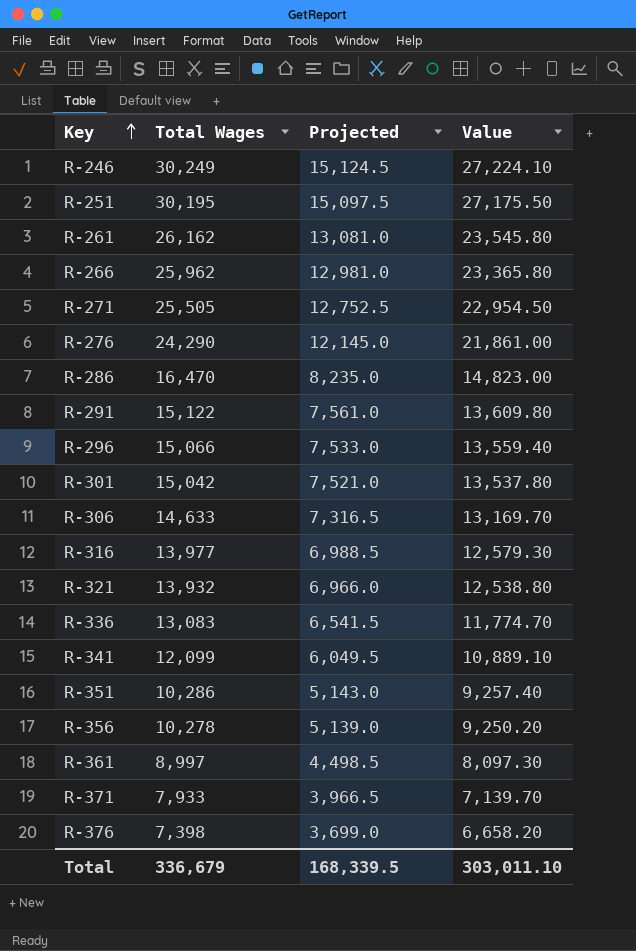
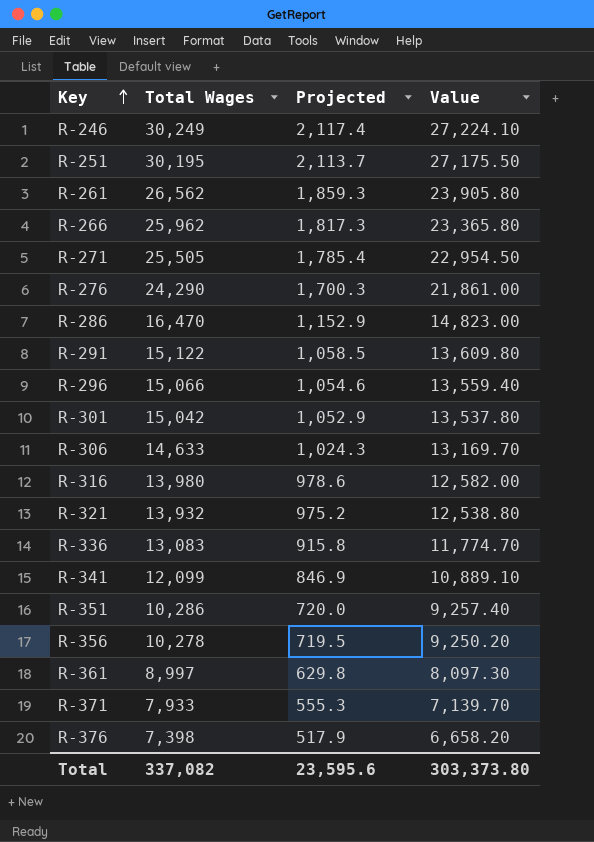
column Projected | formula: [Total Wages] * 0.5 -> [Total Wages] * 0.07
R-261 | Total Wages: 26,162 -> 26,562
R-261 | Value: 23,545.80 -> 23,905.80
R-316 | Total Wages: 13,977 -> 13,980
R-316 | Value: 12,579.30 -> 12,582.00
Total | Total Wages: 336,679 -> 337,082
Total | Projected: 168,339.5 -> 23,595.6
Total | Value: 303,011.10 -> 303,373.80

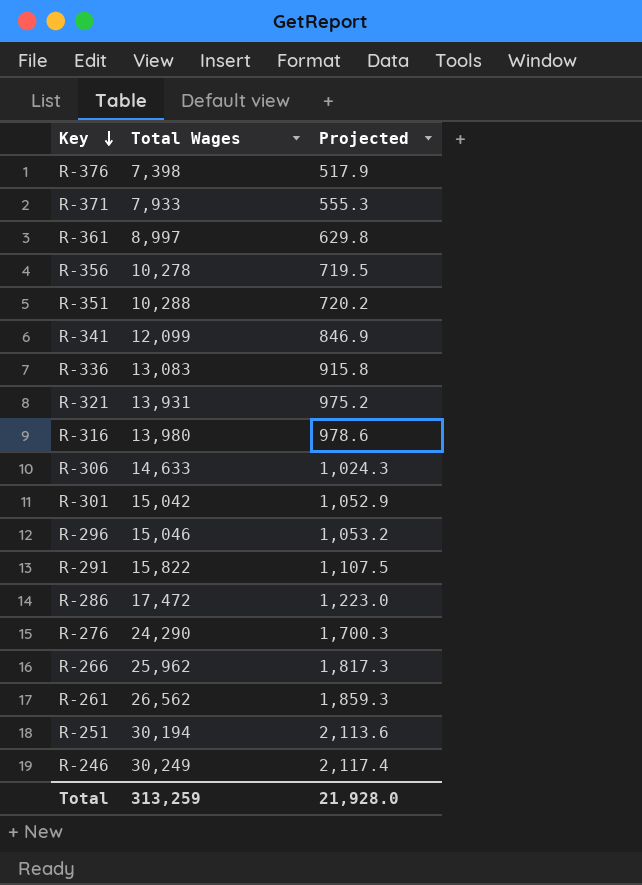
row order: Key ascending -> Key descending
column Value | formula: [Total Wages] * 0.9 -> none
row R-271: 25,505 | 1,785.4 | 22,954.50 -> none
R-351 | Total Wages: 10,286 -> 10,288
R-351 | Projected: 720.0 -> 720.2
R-321 | Total Wages: 13,932 -> 13,931
R-296 | Total Wages: 15,066 -> 15,046
R-296 | Projected: 1,054.6 -> 1,053.2
R-291 | Total Wages: 15,122 -> 15,822
R-291 | Projected: 1,058.5 -> 1,107.5
R-286 | Total Wages: 16,470 -> 17,472
R-286 | Projected: 1,152.9 -> 1,223.0
R-251 | Total Wages: 30,195 -> 30,194
R-251 | Projected: 2,113.7 -> 2,113.6
Total | Total Wages: 337,082 -> 313,259
Total | Projected: 23,595.6 -> 21,928.0

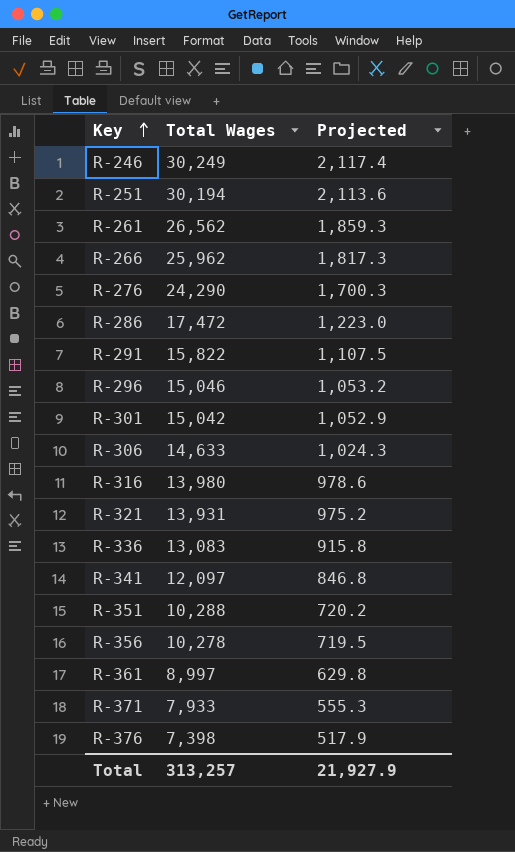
row order: Key descending -> Key ascending
R-341 | Total Wages: 12,099 -> 12,097
R-341 | Projected: 846.9 -> 846.8
Total | Total Wages: 313,259 -> 313,257
Total | Projected: 21,928.0 -> 21,927.9

